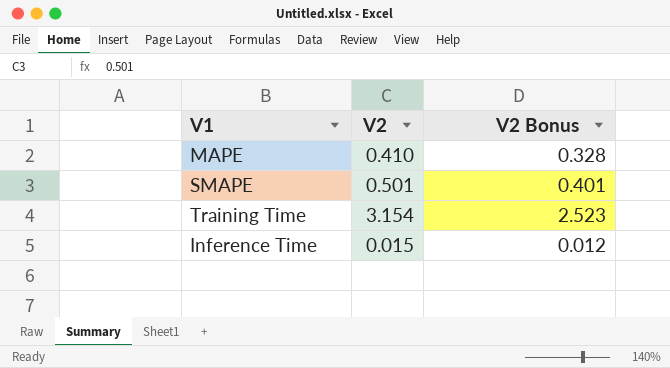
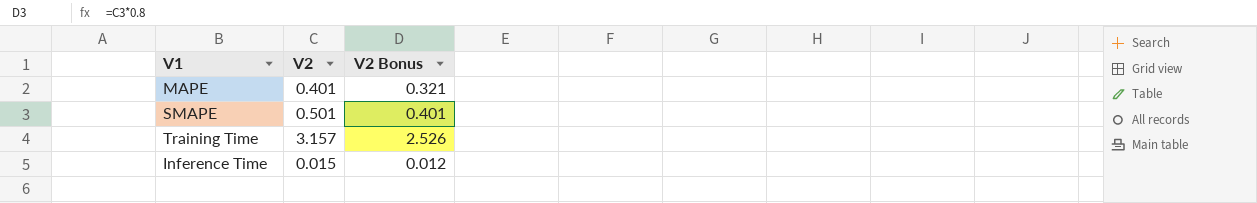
MAPE | V2: 0.410 -> 0.401
MAPE | V2 Bonus: 0.328 -> 0.321
Training Time | V2: 3.154 -> 3.157
Training Time | V2 Bonus: 2.523 -> 2.526

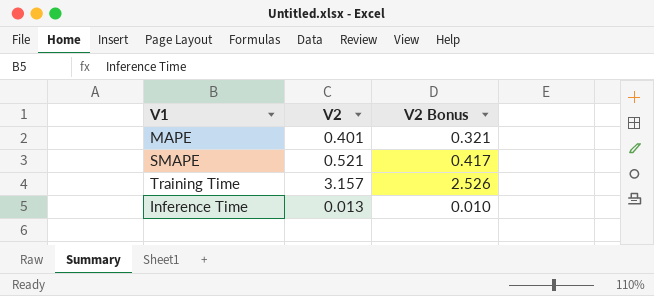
SMAPE | V2: 0.501 -> 0.521
SMAPE | V2 Bonus: 0.401 -> 0.417
Inference Time | V2: 0.015 -> 0.013
Inference Time | V2 Bonus: 0.012 -> 0.010

